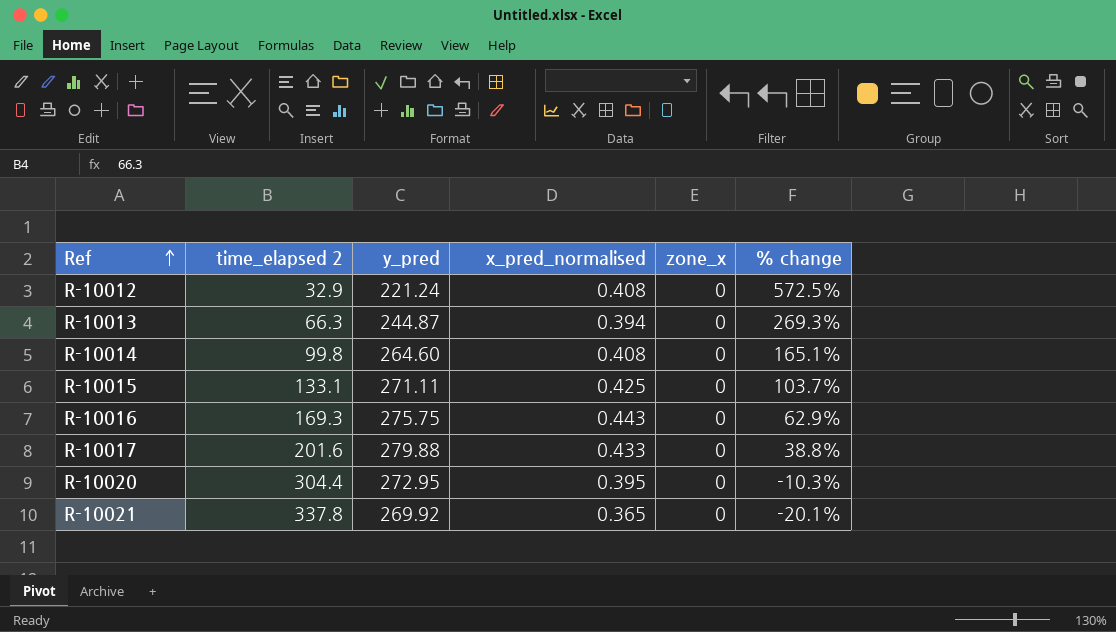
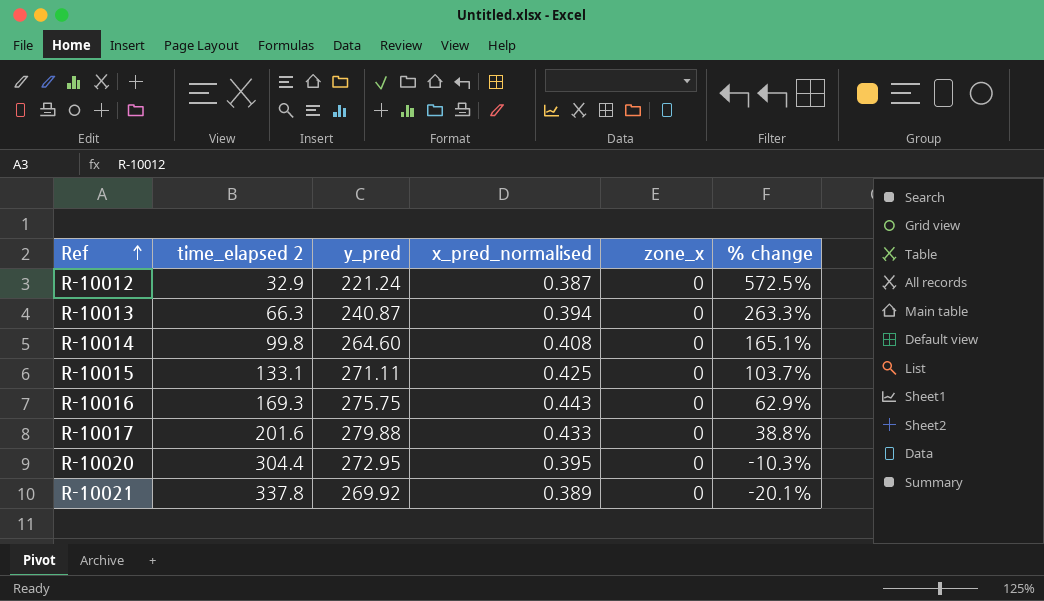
R-10012 | x_pred_normalised: 0.408 -> 0.387
R-10013 | y_pred: 244.87 -> 240.87
R-10013 | % change: 269.3% -> 263.3%
R-10021 | x_pred_normalised: 0.365 -> 0.389

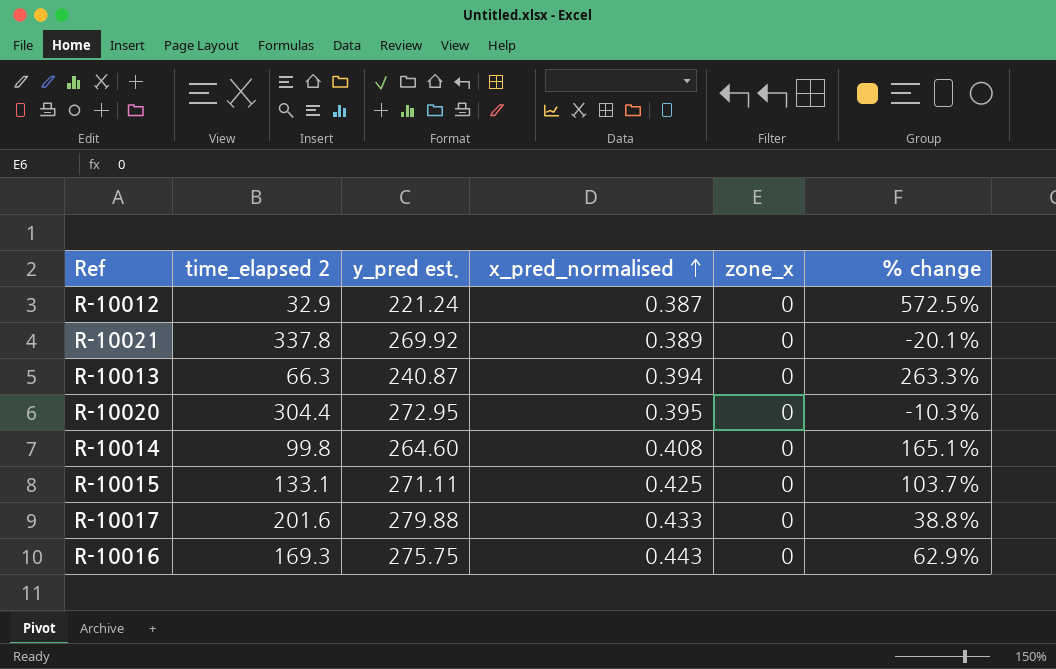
row order: Ref ascending -> x_pred_normalised ascending
column name: y_pred -> y_pred est.

